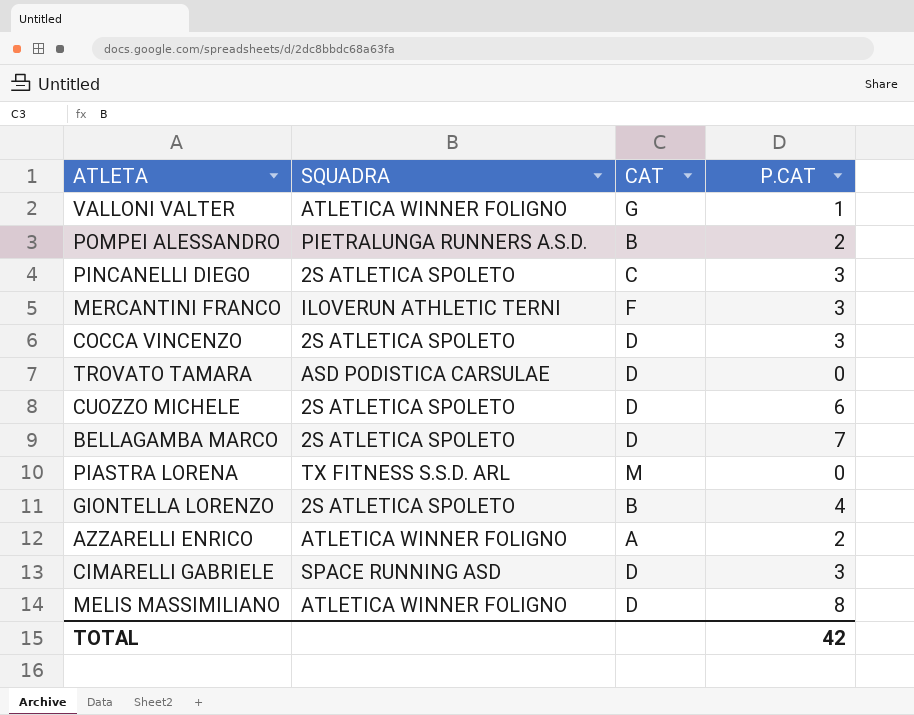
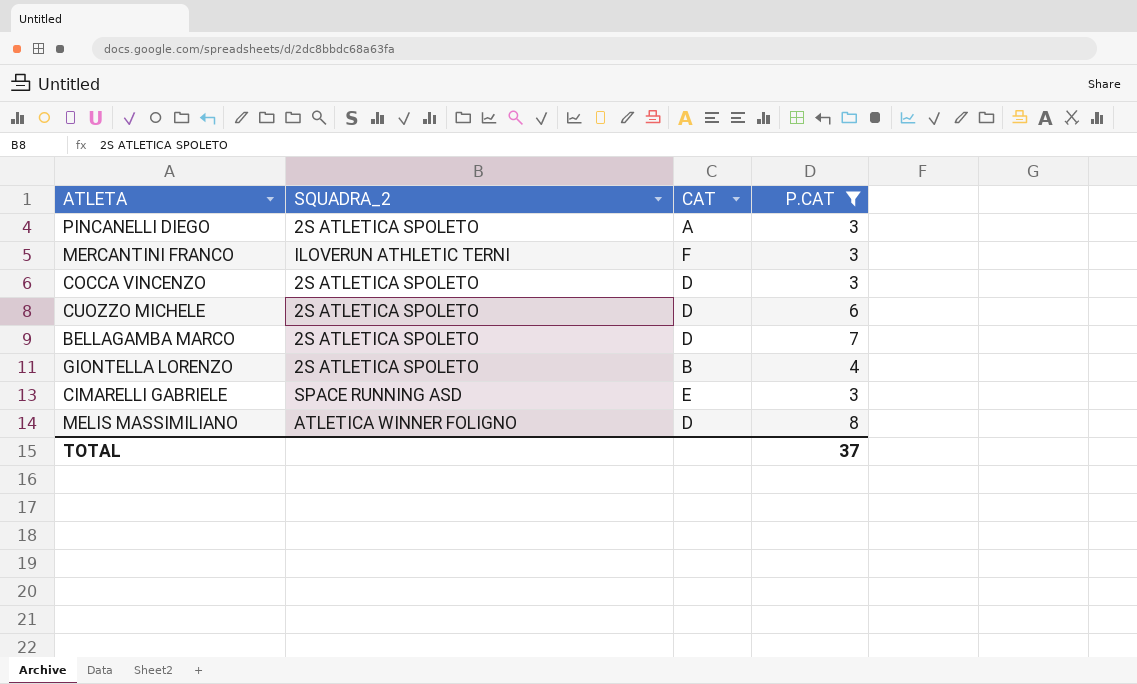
filter: none -> P.CAT >= 3
column name: SQUADRA -> SQUADRA_2
PINCANELLI DIEGO | CAT: C -> A
CIMARELLI GABRIELE | CAT: D -> E
TOTAL | P.CAT: 42 -> 37

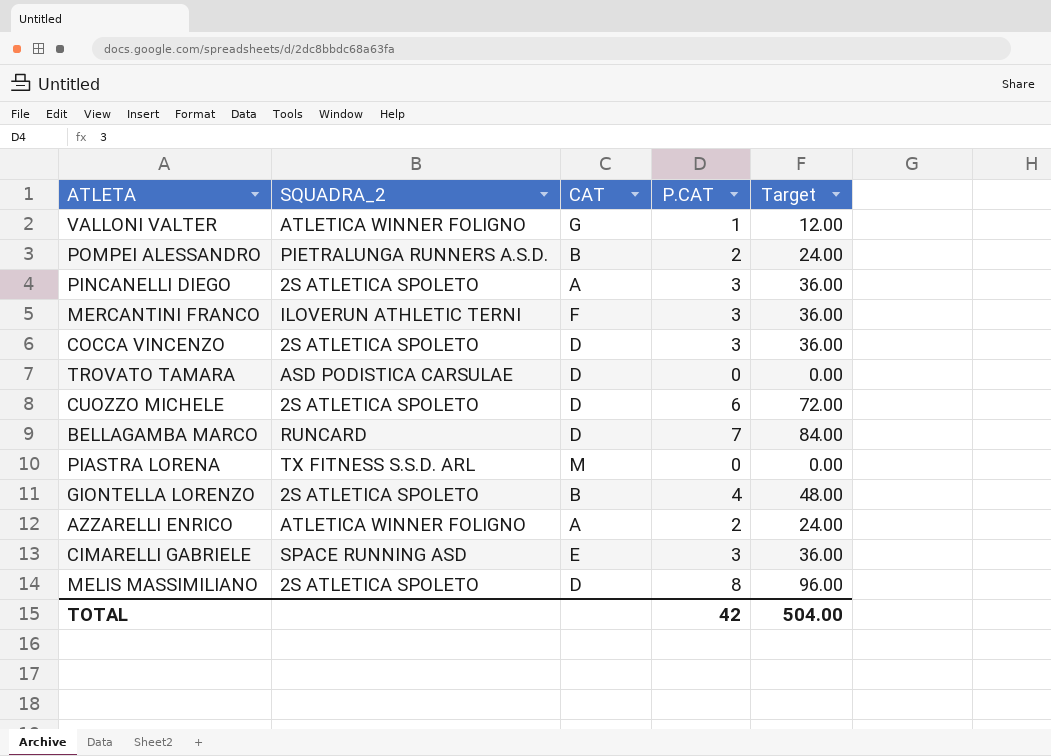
filter: P.CAT >= 3 -> none
column Target | formula: none -> [P.CAT] * 12
BELLAGAMBA MARCO | SQUADRA_2: 2S ATLETICA SPOLETO -> RUNCARD
MELIS MASSIMILIANO | SQUADRA_2: ATLETICA WINNER FOLIGNO -> 2S ATLETICA SPOLETO
TOTAL | P.CAT: 37 -> 42

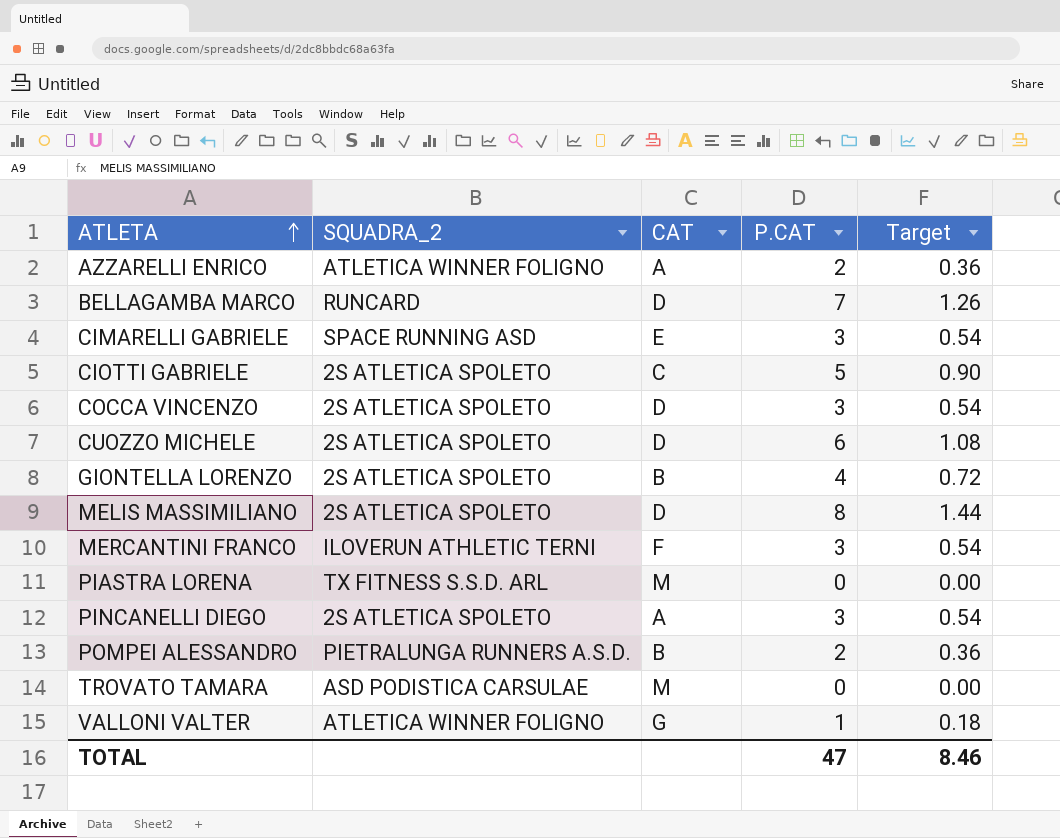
row order: none -> ATLETA ascending
column Target | formula: [P.CAT] * 12 -> [P.CAT] * 0.18
row CIOTTI GABRIELE: none -> 2S ATLETICA SPOLETO | C | 5 | 0.90
TROVATO TAMARA | CAT: D -> M
TOTAL | P.CAT: 42 -> 47
TOTAL | Target: 504.00 -> 8.46

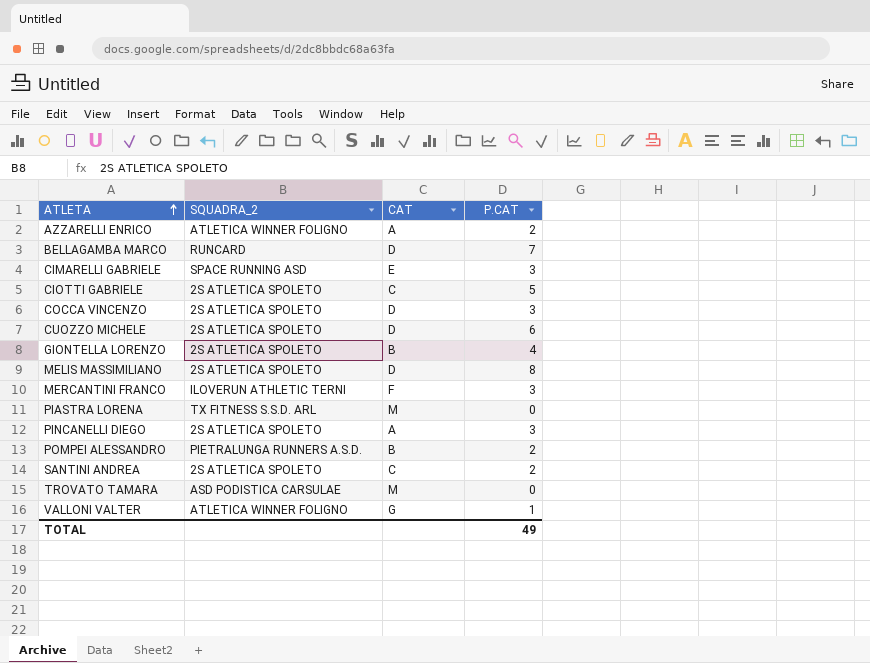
column Target | formula: [P.CAT] * 0.18 -> none
row SANTINI ANDREA: none -> 2S ATLETICA SPOLETO | C | 2
TOTAL | P.CAT: 47 -> 49

